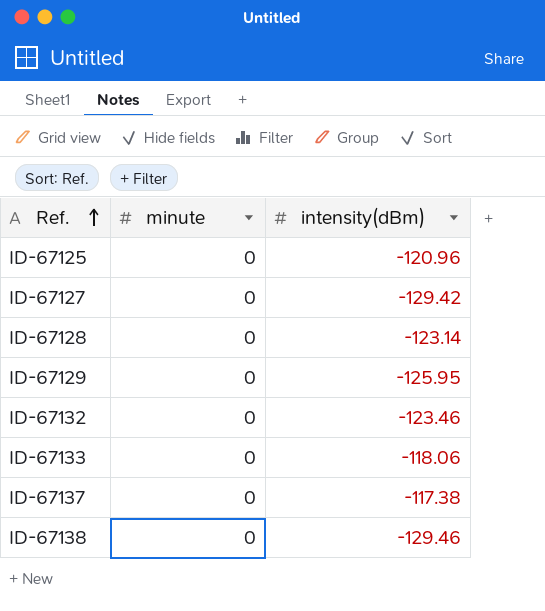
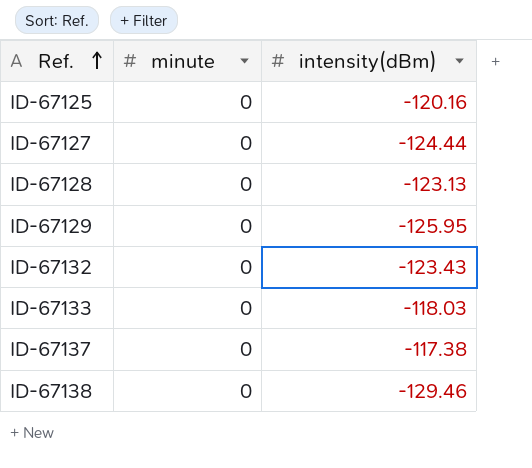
ID-67125 | intensity(dBm): -120.96 -> -120.16
ID-67127 | intensity(dBm): -129.42 -> -124.44
ID-67128 | intensity(dBm): -123.14 -> -123.13
ID-67132 | intensity(dBm): -123.46 -> -123.43
ID-67133 | intensity(dBm): -118.06 -> -118.03

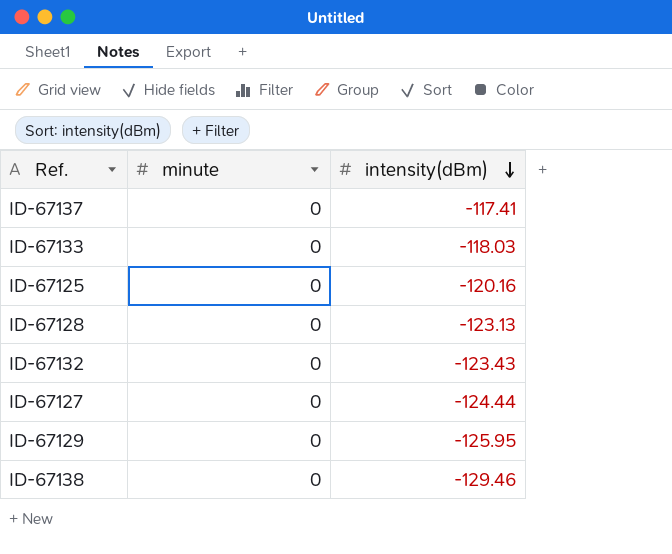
row order: Ref. ascending -> intensity(dBm) descending
ID-67137 | intensity(dBm): -117.38 -> -117.41

